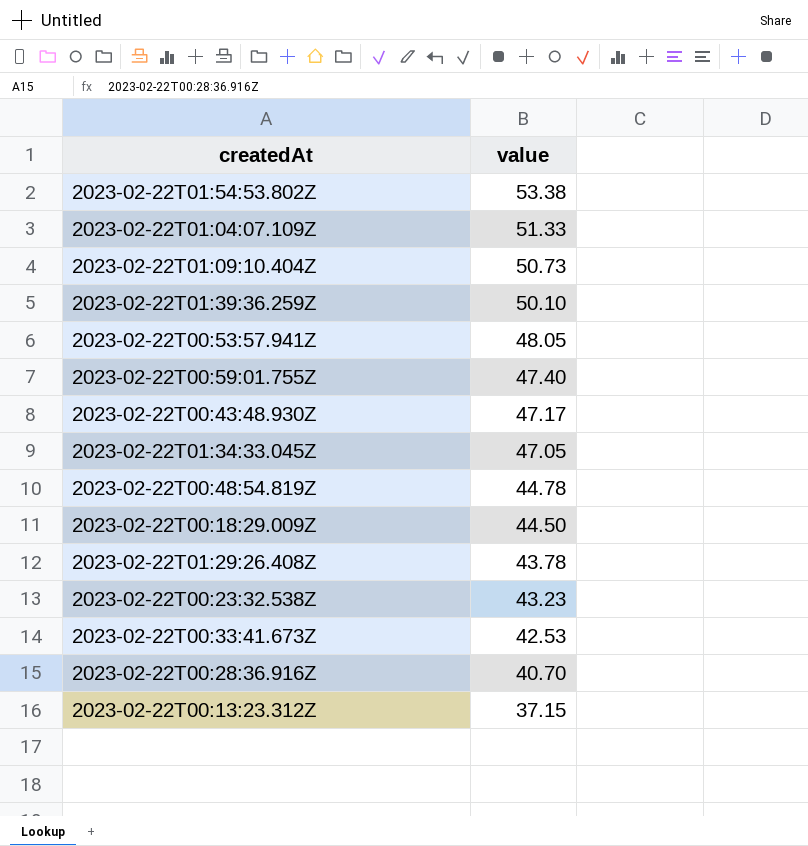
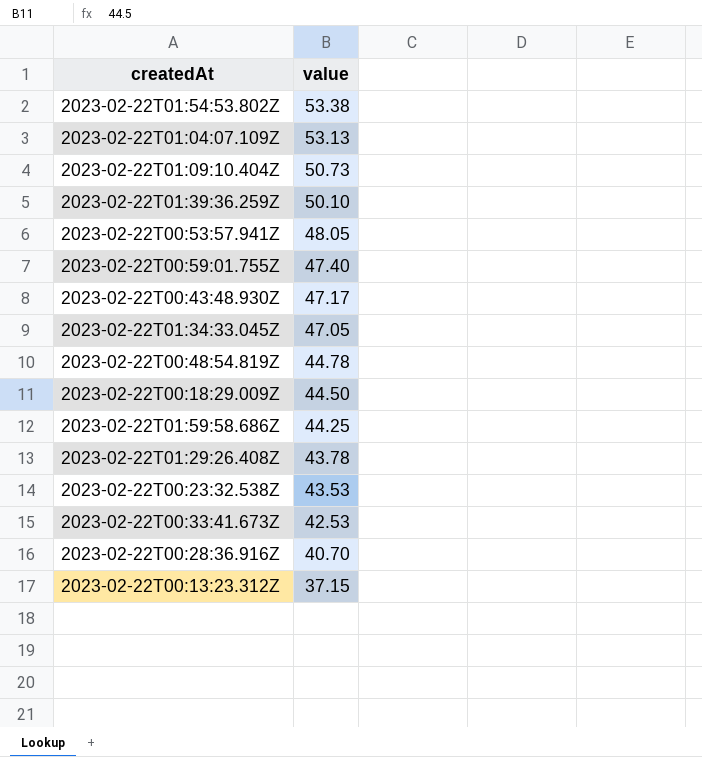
2023-02-22T01:04:07.109Z | value: 51.33 -> 53.13
row 2023-02-22T01:59:58.686Z: none -> 44.25
2023-02-22T00:23:32.538Z | value: 43.23 -> 43.53

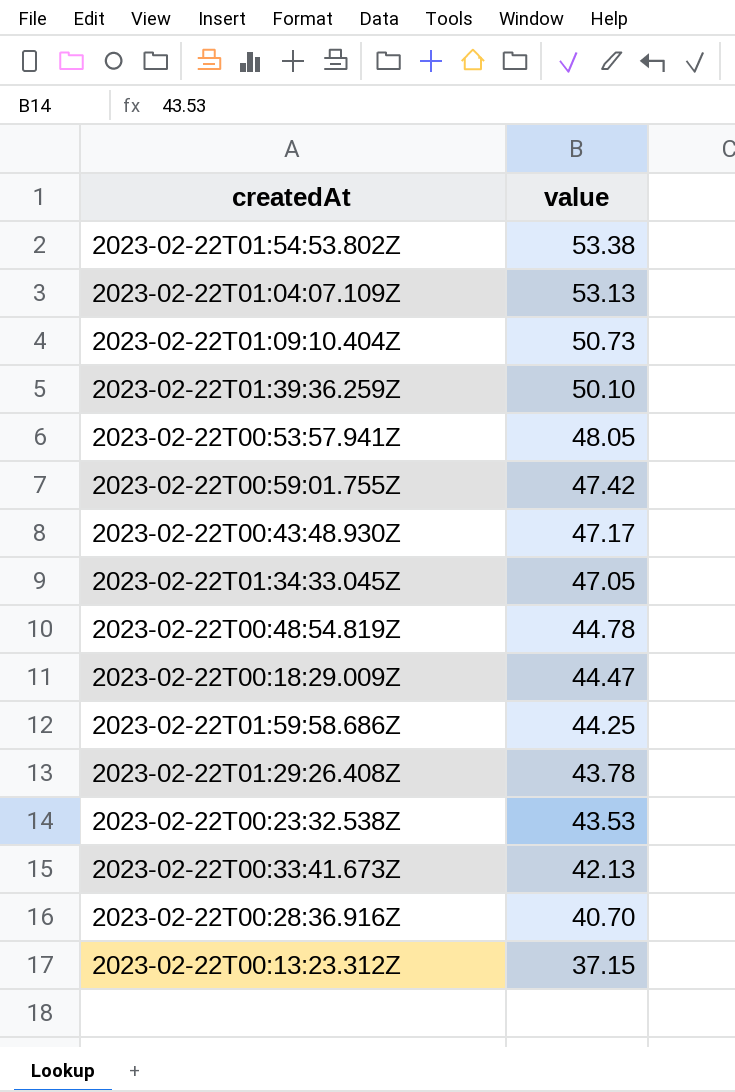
2023-02-22T00:59:01.755Z | value: 47.40 -> 47.42
2023-02-22T00:18:29.009Z | value: 44.50 -> 44.47
2023-02-22T00:33:41.673Z | value: 42.53 -> 42.13

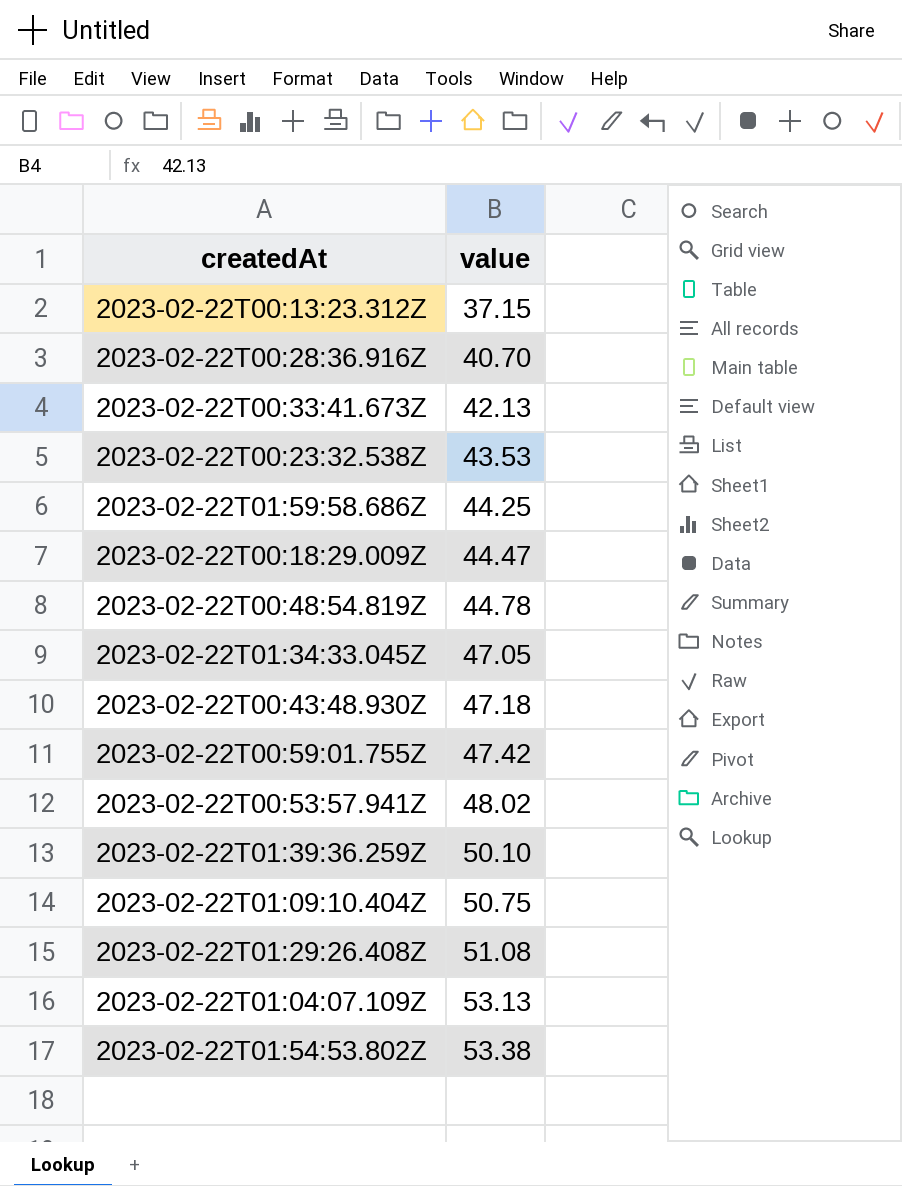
row order: value descending -> value ascending
2023-02-22T00:43:48.930Z | value: 47.17 -> 47.18
2023-02-22T00:53:57.941Z | value: 48.05 -> 48.02
2023-02-22T01:09:10.404Z | value: 50.73 -> 50.75
2023-02-22T01:29:26.408Z | value: 43.78 -> 51.08

